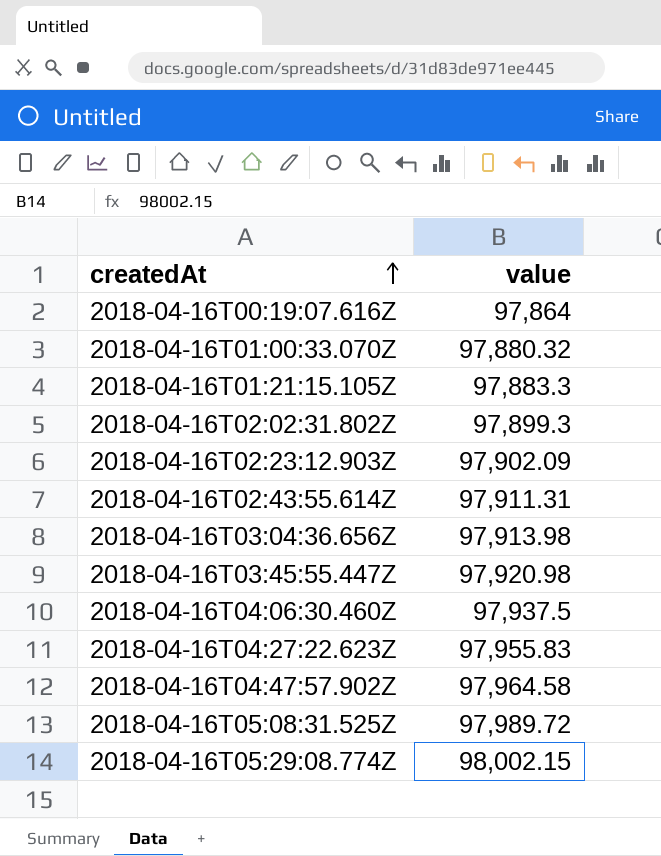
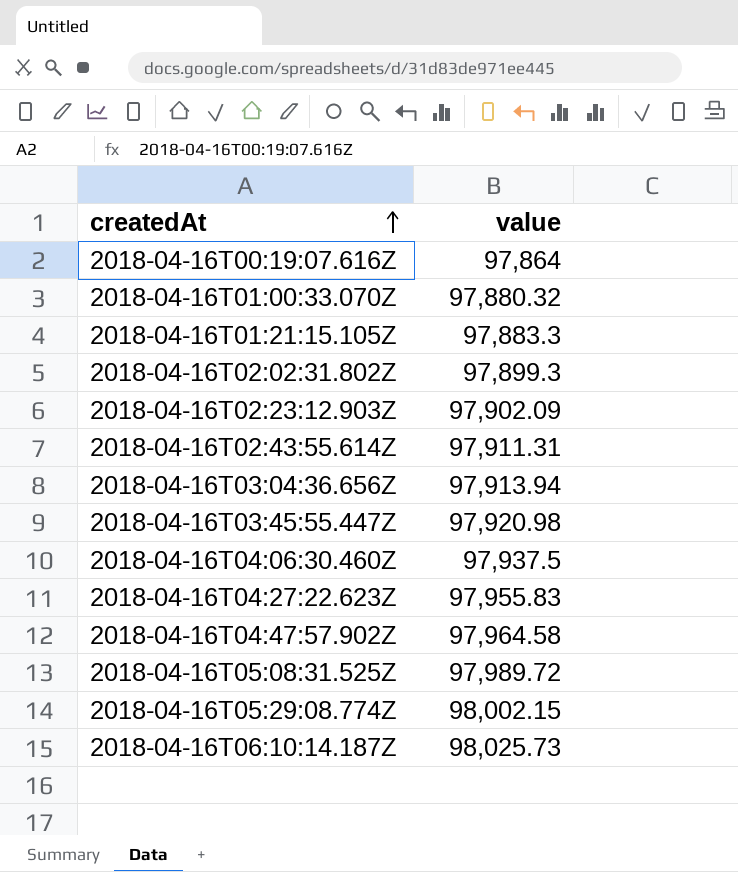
2018-04-16T03:04:36.656Z | value: 97,913.98 -> 97,913.94
row 2018-04-16T06:10:14.187Z: none -> 98,025.73

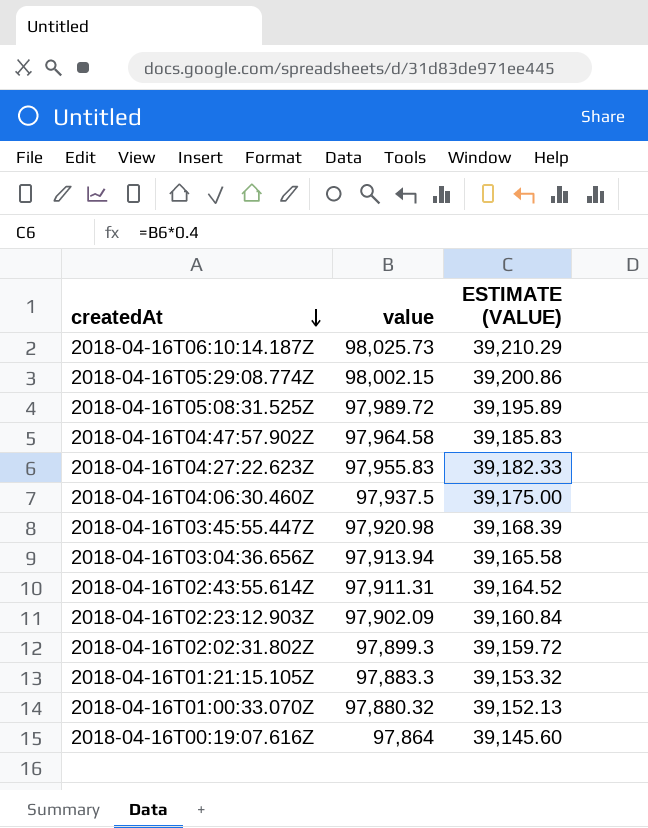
row order: createdAt ascending -> createdAt descending
column ESTIMATE (VALUE) | formula: none -> [value] * 0.4

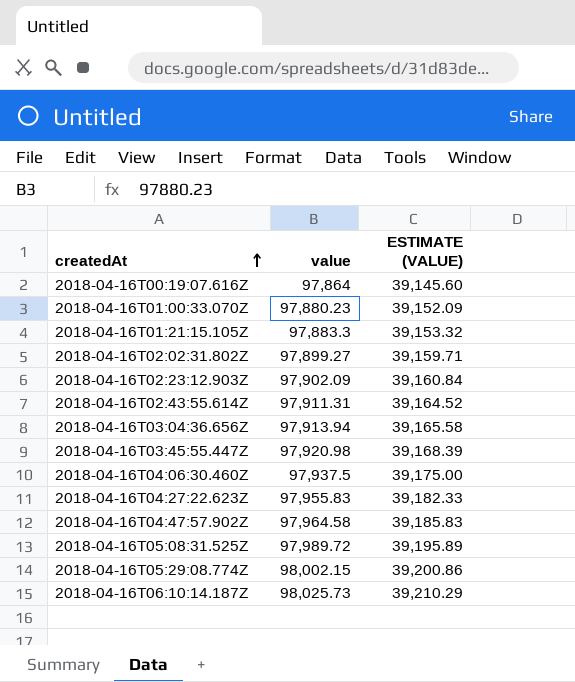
row order: createdAt descending -> createdAt ascending
2018-04-16T01:00:33.070Z | value: 97,880.32 -> 97,880.23
2018-04-16T01:00:33.070Z | ESTIMATE (VALUE): 39,152.13 -> 39,152.09
2018-04-16T02:02:31.802Z | value: 97,899.3 -> 97,899.27
2018-04-16T02:02:31.802Z | ESTIMATE (VALUE): 39,159.72 -> 39,159.71

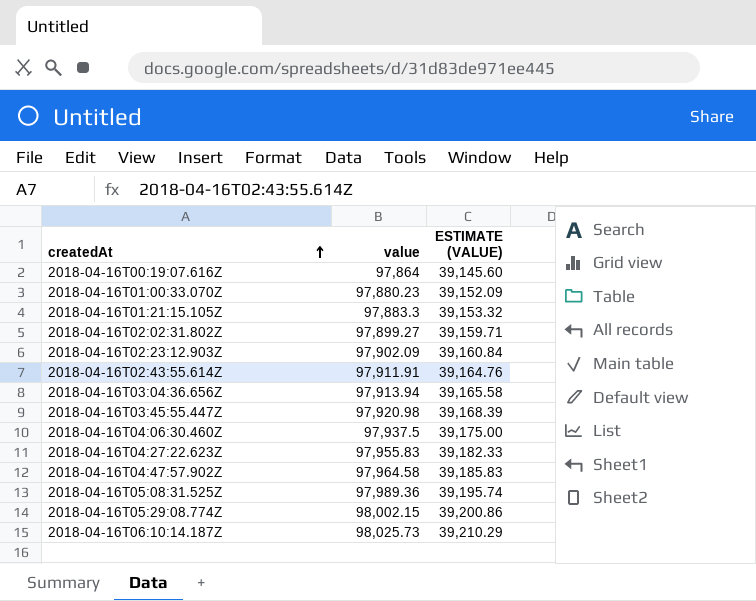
2018-04-16T02:43:55.614Z | value: 97,911.31 -> 97,911.91
2018-04-16T02:43:55.614Z | ESTIMATE (VALUE): 39,164.52 -> 39,164.76
2018-04-16T05:08:31.525Z | value: 97,989.72 -> 97,989.36
2018-04-16T05:08:31.525Z | ESTIMATE (VALUE): 39,195.89 -> 39,195.74

